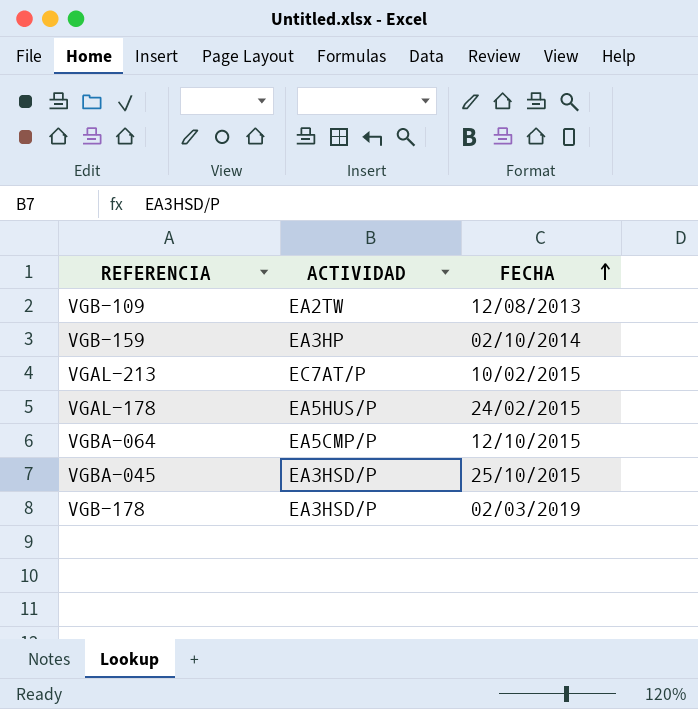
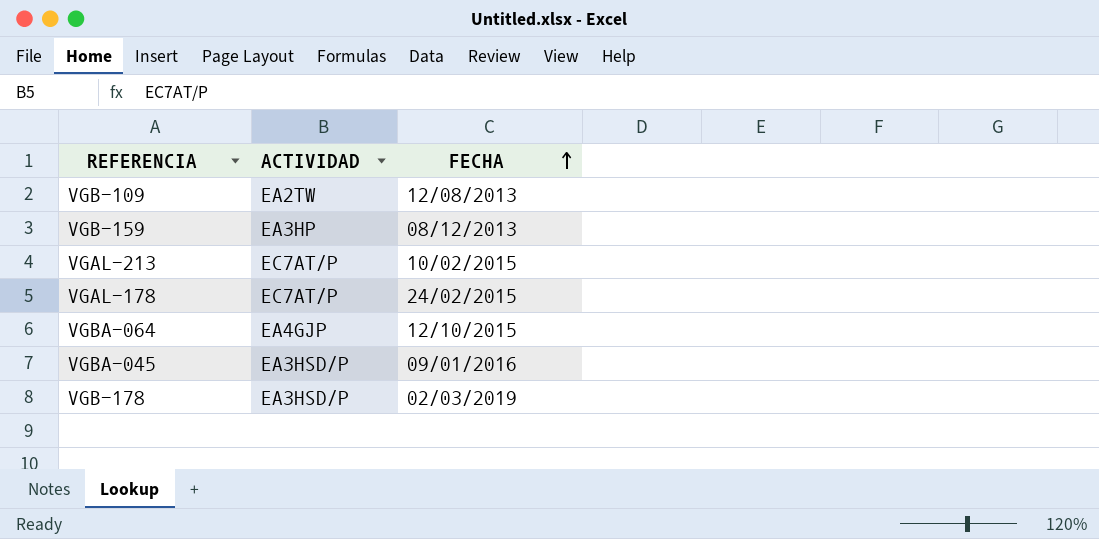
VGB-159 | FECHA: 02/10/2014 -> 08/12/2013
VGAL-178 | ACTIVIDAD: EA5HUS/P -> EC7AT/P
VGBA-064 | ACTIVIDAD: EA5CMP/P -> EA4GJP
VGBA-045 | FECHA: 25/10/2015 -> 09/01/2016

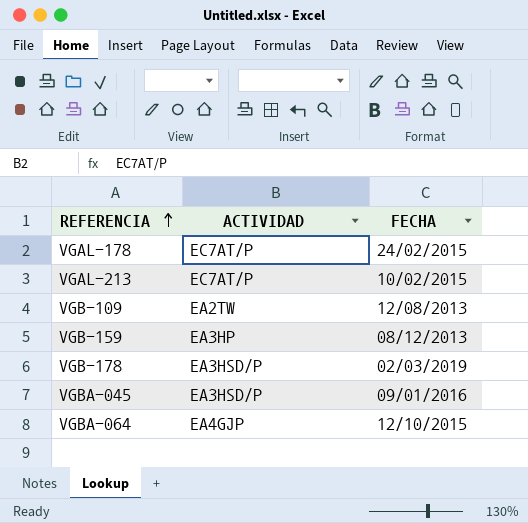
row order: FECHA ascending -> REFERENCIA ascending

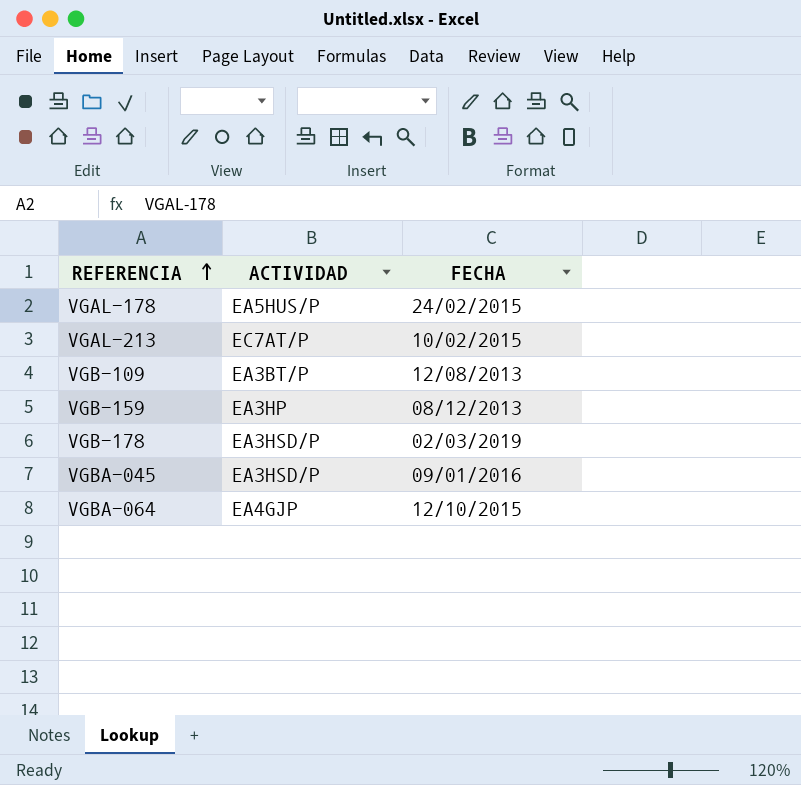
VGAL-178 | ACTIVIDAD: EC7AT/P -> EA5HUS/P
VGB-109 | ACTIVIDAD: EA2TW -> EA3BT/P

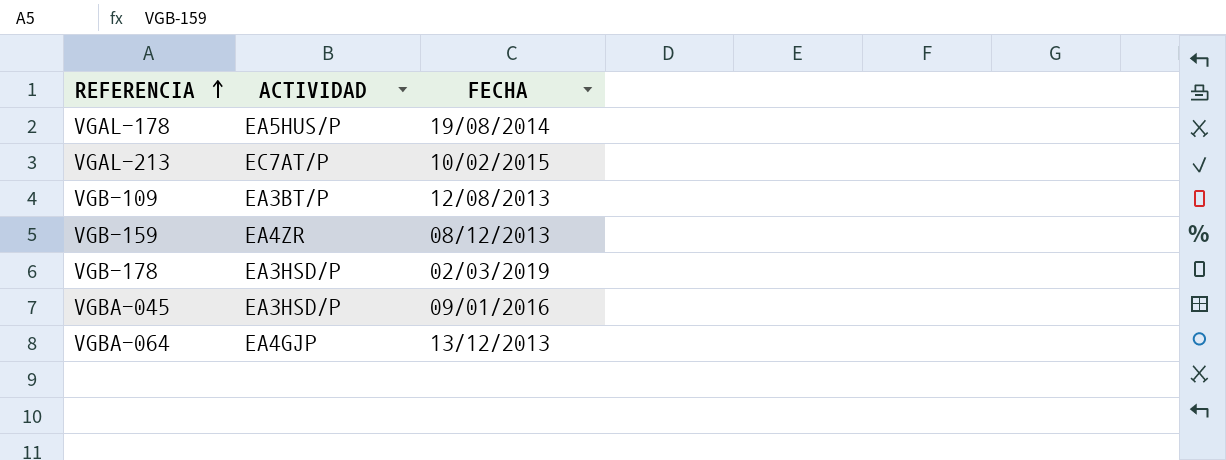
VGAL-178 | FECHA: 24/02/2015 -> 19/08/2014
VGB-159 | ACTIVIDAD: EA3HP -> EA4ZR
VGBA-064 | FECHA: 12/10/2015 -> 13/12/2013

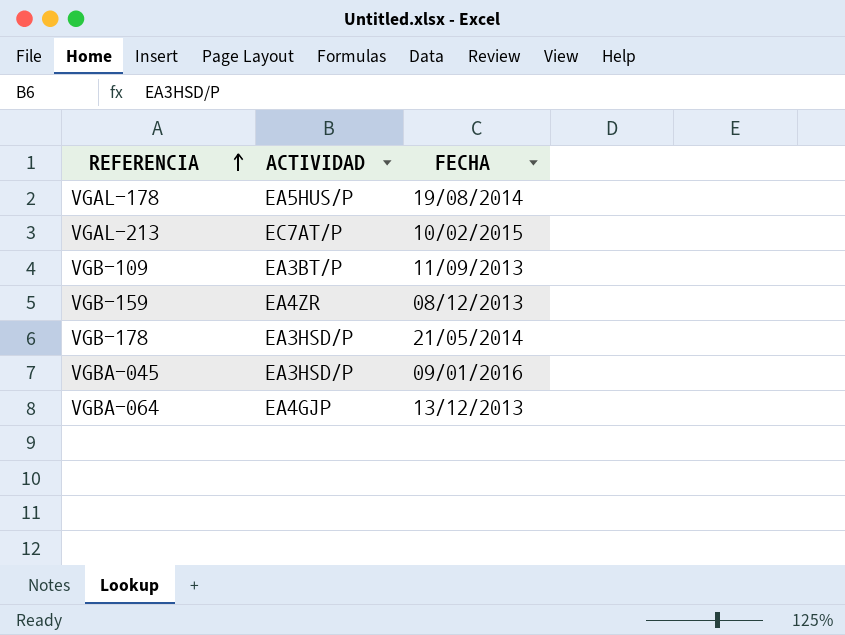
VGB-109 | FECHA: 12/08/2013 -> 11/09/2013
VGB-178 | FECHA: 02/03/2019 -> 21/05/2014

